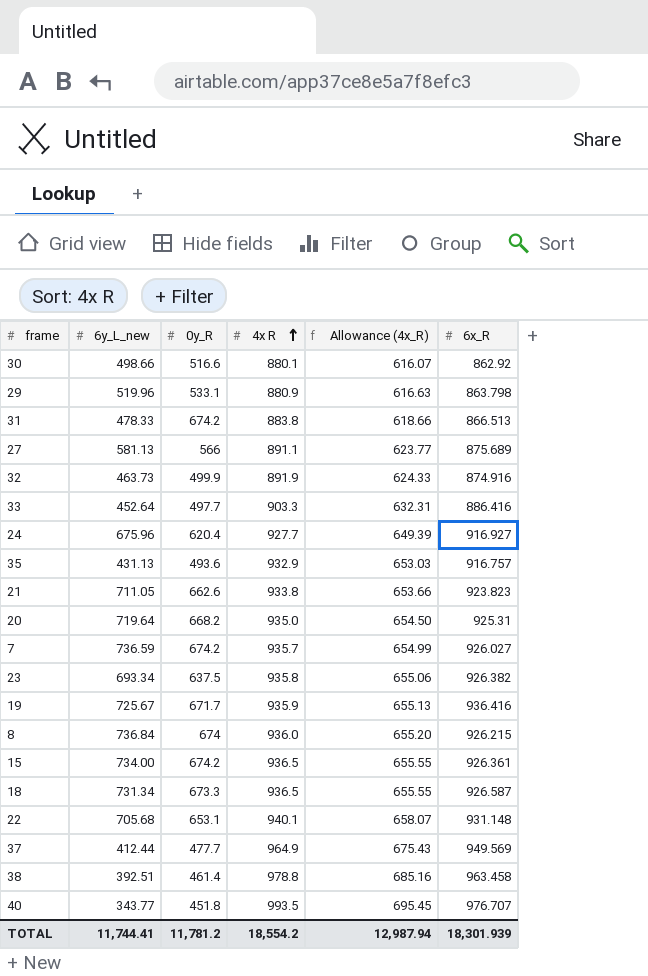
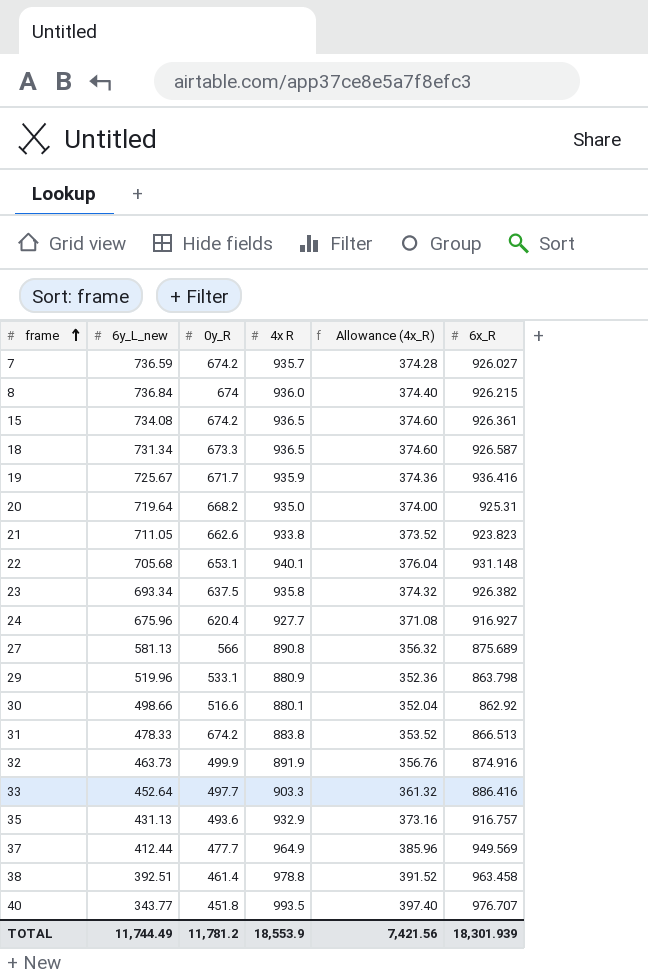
row order: 4x R ascending -> frame ascending
column Allowance (4x_R) | formula: [4x R] * 0.7 -> [4x R] * 0.4
15 | 6y_L_new: 734.00 -> 734.08
27 | 4x R: 891.1 -> 890.8
TOTAL | 6y_L_new: 11,744.41 -> 11,744.49
TOTAL | 4x R: 18,554.2 -> 18,553.9
TOTAL | Allowance (4x_R): 12,987.94 -> 7,421.56

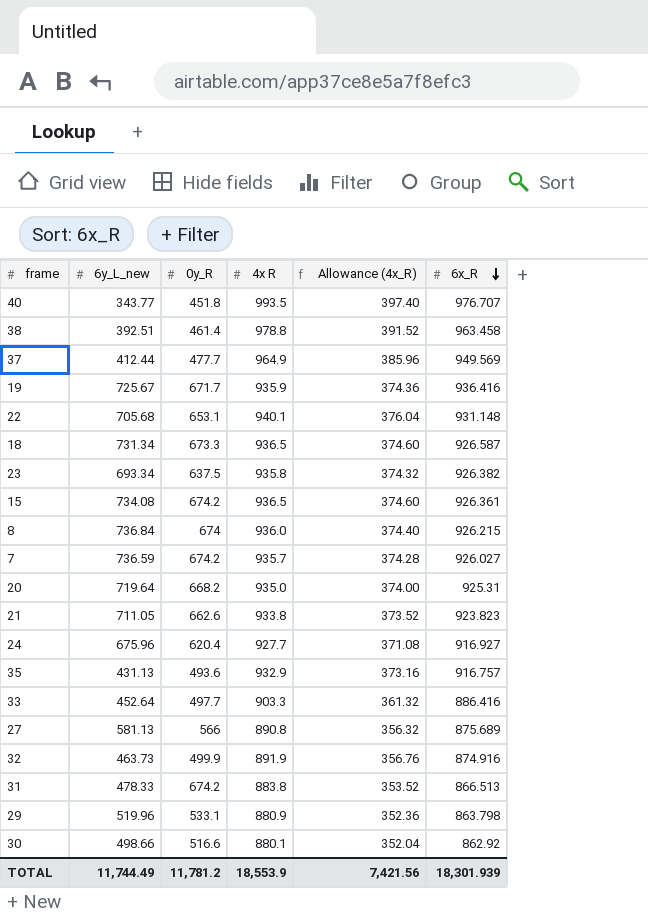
row order: frame ascending -> 6x_R descending

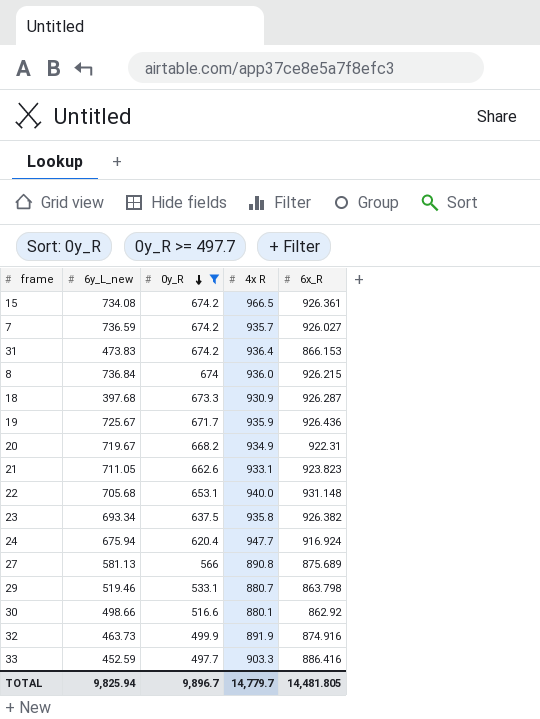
filter: none -> 0y_R >= 497.7
row order: 6x_R descending -> 0y_R descending
column Allowance (4x_R) | formula: [4x R] * 0.4 -> none
15 | 4x R: 936.5 -> 966.5
31 | 6y_L_new: 478.33 -> 473.83
31 | 4x R: 883.8 -> 936.4
31 | 6x_R: 866.513 -> 866.153
18 | 6y_L_new: 731.34 -> 397.68
18 | 4x R: 936.5 -> 930.9
18 | 6x_R: 926.587 -> 926.287
19 | 6x_R: 936.416 -> 926.436
20 | 6y_L_new: 719.64 -> 719.67
20 | 4x R: 935.0 -> 934.9
20 | 6x_R: 925.31 -> 922.31
21 | 4x R: 933.8 -> 933.1
22 | 4x R: 940.1 -> 940.0
24 | 6y_L_new: 675.96 -> 675.94
24 | 4x R: 927.7 -> 947.7
24 | 6x_R: 916.927 -> 916.924
29 | 6y_L_new: 519.96 -> 519.46
29 | 4x R: 880.9 -> 880.7
33 | 6y_L_new: 452.64 -> 452.59
TOTAL | 6y_L_new: 11,744.49 -> 9,825.94
TOTAL | 0y_R: 11,781.2 -> 9,896.7
TOTAL | 4x R: 18,553.9 -> 14,779.7
TOTAL | 6x_R: 18,301.939 -> 14,481.805

